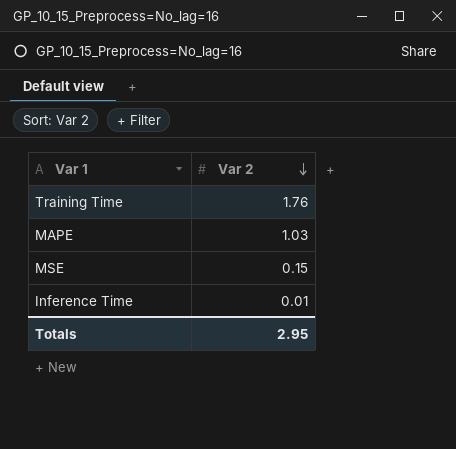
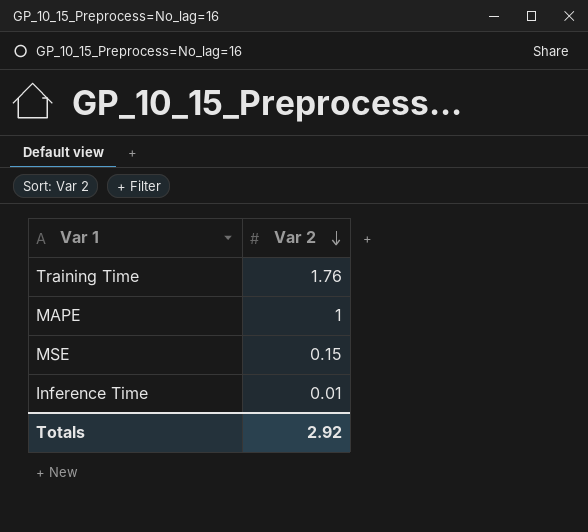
MAPE | Var 2: 1.03 -> 1
Totals | Var 2: 2.95 -> 2.92

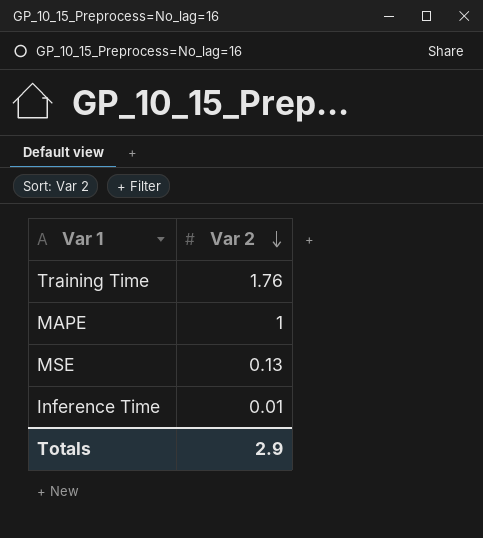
MSE | Var 2: 0.15 -> 0.13
Totals | Var 2: 2.92 -> 2.9

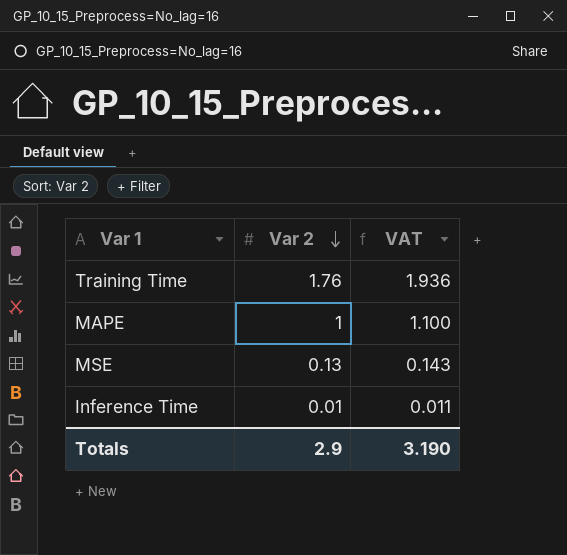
column VAT | formula: none -> [Var 2] * 1.1

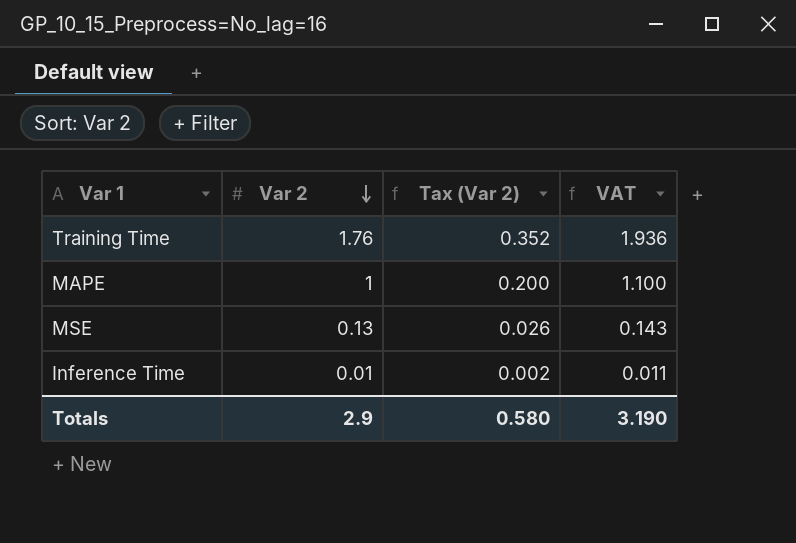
column Tax (Var 2) | formula: none -> [Var 2] * 0.2

